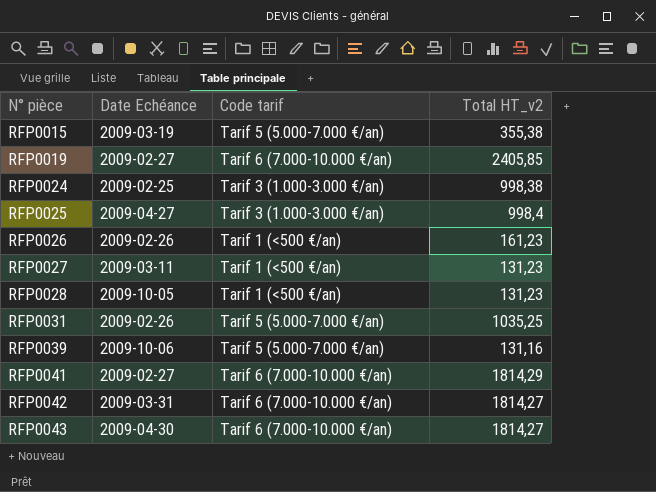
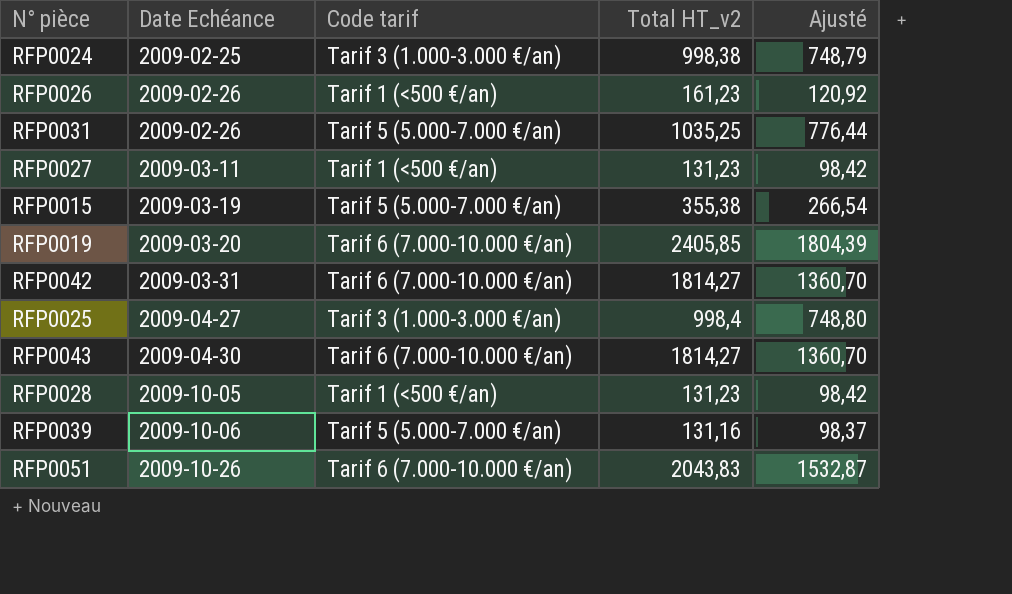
row order: N° pièce ascending -> Date Echéance ascending
column Ajusté | formula: none -> [Total HT_v2] * 0,75
row RFP0041: 2009-02-27 | Tarif 6 (7.000-10.000 €/an) | 1814,29 -> none
RFP0019 | Date Echéance: 2009-02-27 -> 2009-03-20
row RFP0051: none -> 2009-10-26 | Tarif 6 (7.000-10.000 €/an) | 2043,83 | 1532,87

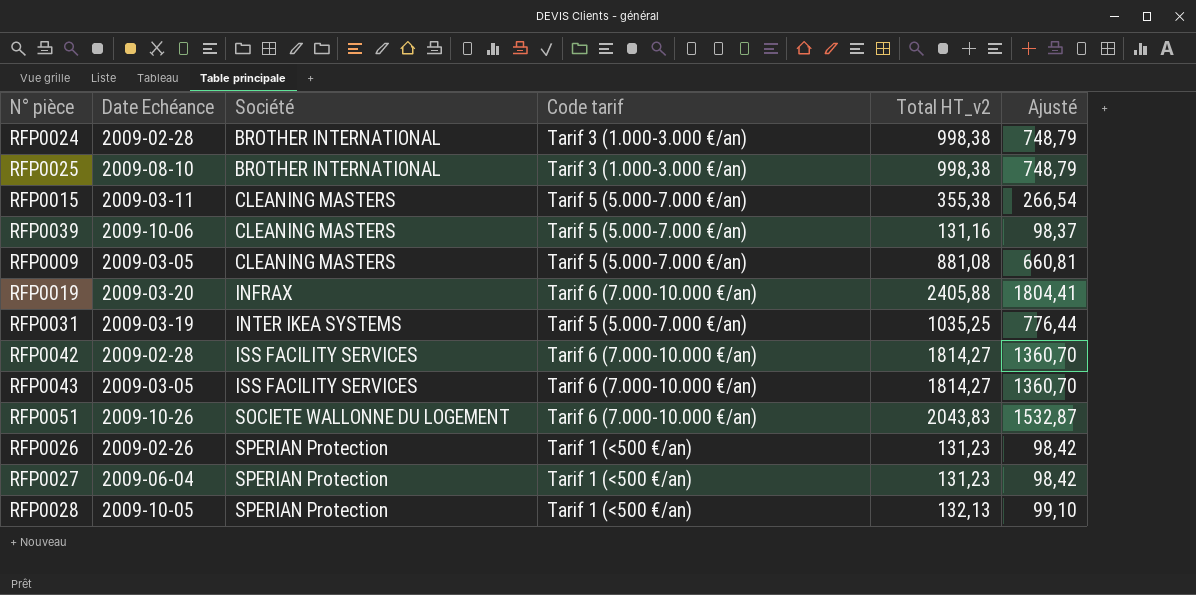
row order: Date Echéance ascending -> Société ascending
column Société | position: none -> 3
RFP0024 | Date Echéance: 2009-02-25 -> 2009-02-28
RFP0025 | Date Echéance: 2009-04-27 -> 2009-08-10
RFP0025 | Total HT_v2: 998,4 -> 998,38
RFP0025 | Ajusté: 748,80 -> 748,79
RFP0015 | Date Echéance: 2009-03-19 -> 2009-03-11
row RFP0009: none -> 2009-03-05 | CLEANING MASTERS | Tarif 5 (5.000-7.000 €/an) | 881,08 | 660,81
RFP0019 | Total HT_v2: 2405,85 -> 2405,88
RFP0019 | Ajusté: 1804,39 -> 1804,41
RFP0031 | Date Echéance: 2009-02-26 -> 2009-03-19
RFP0042 | Date Echéance: 2009-03-31 -> 2009-02-28
RFP0043 | Date Echéance: 2009-04-30 -> 2009-03-05
RFP0026 | Total HT_v2: 161,23 -> 131,23
RFP0026 | Ajusté: 120,92 -> 98,42
RFP0027 | Date Echéance: 2009-03-11 -> 2009-06-04
RFP0028 | Total HT_v2: 131,23 -> 132,13
RFP0028 | Ajusté: 98,42 -> 99,10

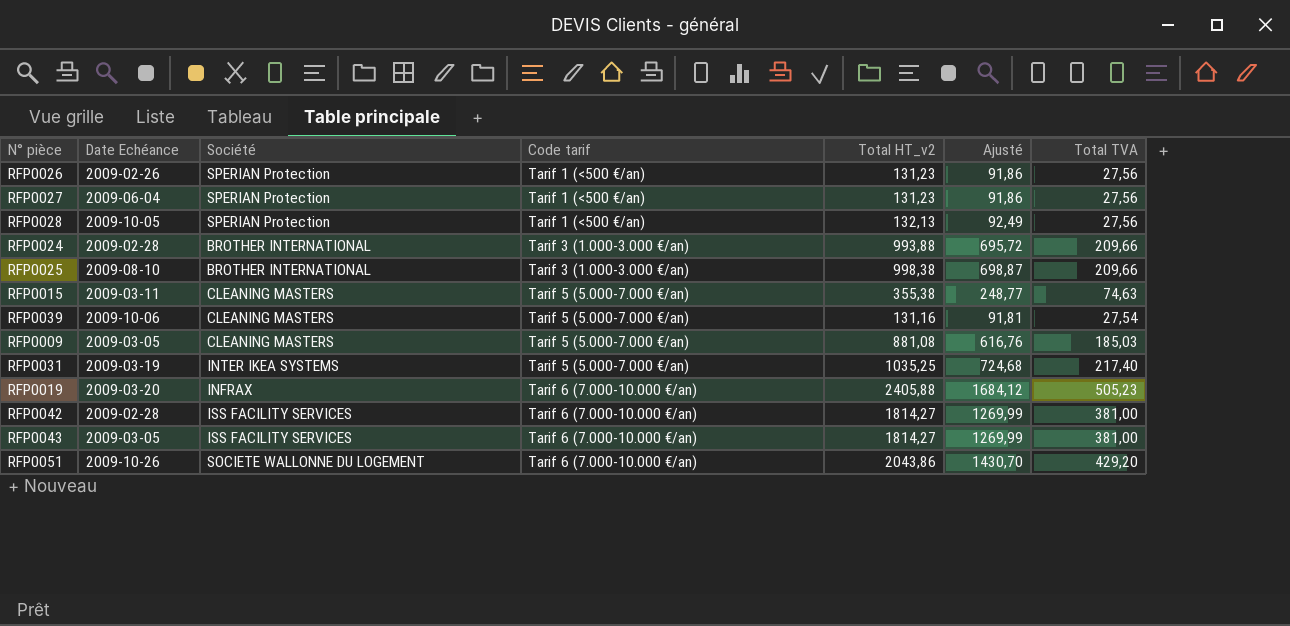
row order: Société ascending -> Code tarif ascending
column Ajusté | formula: [Total HT_v2] * 0,75 -> [Total HT_v2] * 0,7
column Total TVA | position: none -> 7
RFP0024 | Total HT_v2: 998,38 -> 993,88
RFP0051 | Total HT_v2: 2043,83 -> 2043,86

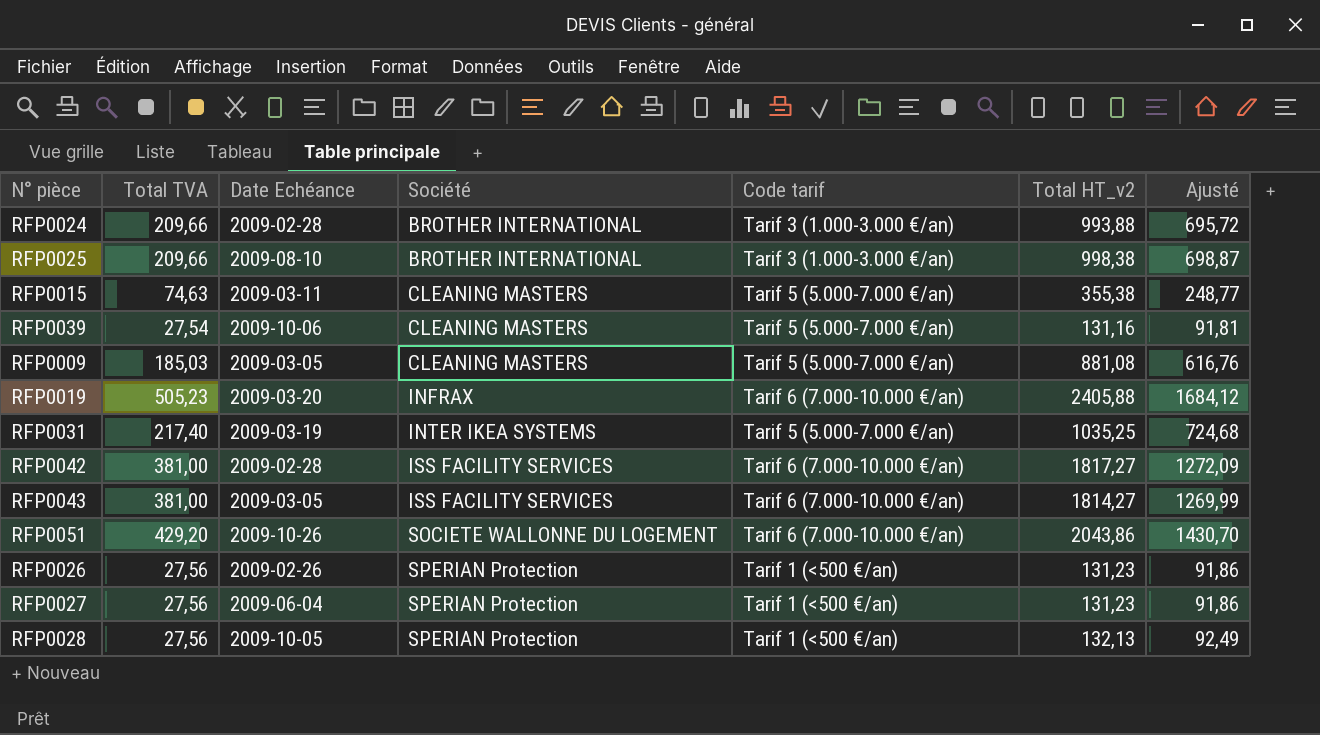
row order: Code tarif ascending -> Société ascending
column Total TVA | position: 7 -> 2
RFP0042 | Total HT_v2: 1814,27 -> 1817,27
RFP0042 | Ajusté: 1269,99 -> 1272,09

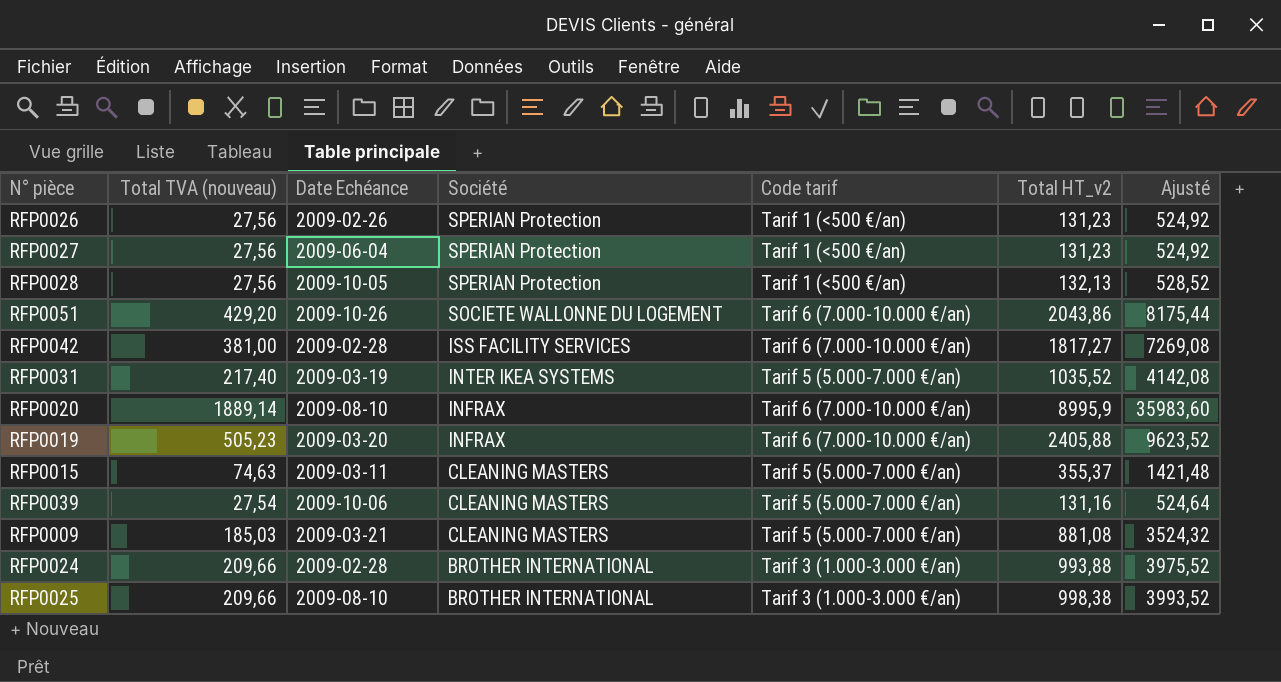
row order: Société ascending -> Société descending
column name: Total TVA -> Total TVA (nouveau)
column Ajusté | formula: [Total HT_v2] * 0,7 -> [Total HT_v2] * 4
row RFP0043: 381,00 | 2009-03-05 | ISS FACILITY SERVICES | Tarif 6 (7.000-10.000 €/an) | 1814,27 | 1269,99 -> none
RFP0031 | Total HT_v2: 1035,25 -> 1035,52
row RFP0020: none -> 1889,14 | 2009-08-10 | INFRAX | Tarif 6 (7.000-10.000 €/an) | 8995,9 | 35983,60
RFP0015 | Total HT_v2: 355,38 -> 355,37
RFP0009 | Date Echéance: 2009-03-05 -> 2009-03-21

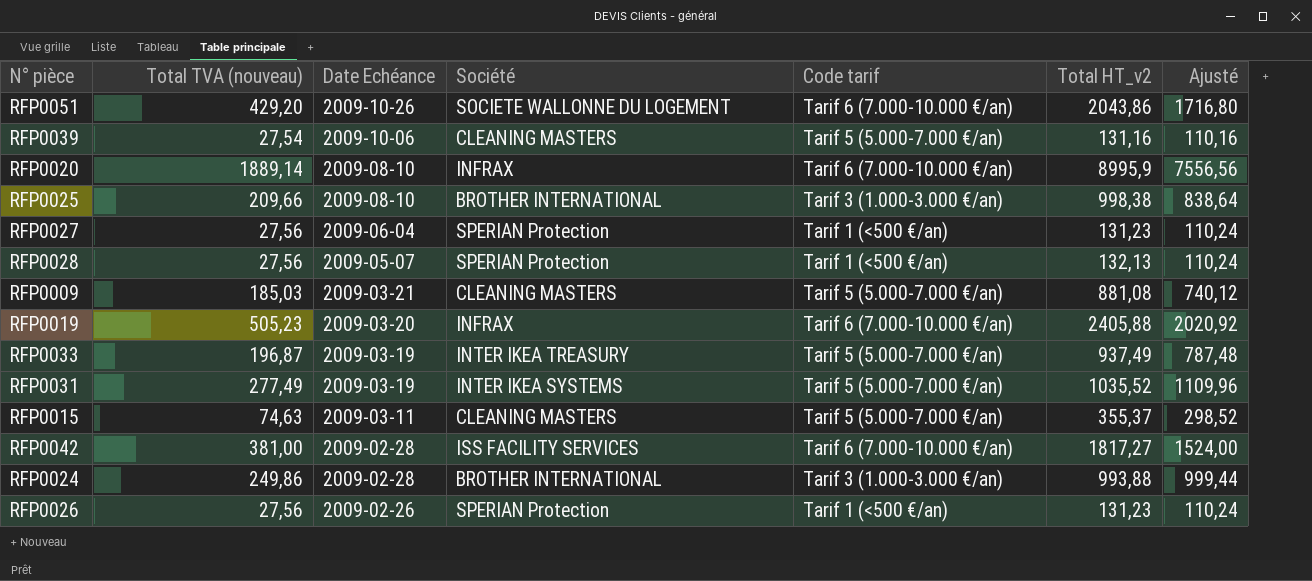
row order: Société descending -> Date Echéance descending
column Ajusté | formula: [Total HT_v2] * 4 -> [Total TVA (nouveau)] * 4
RFP0028 | Date Echéance: 2009-10-05 -> 2009-05-07
row RFP0033: none -> 196,87 | 2009-03-19 | INTER IKEA TREASURY | Tarif 5 (5.000-7.000 €/an) | 937,49 | 787,48
RFP0031 | Total TVA (nouveau): 217,40 -> 277,49
RFP0024 | Total TVA (nouveau): 209,66 -> 249,86

